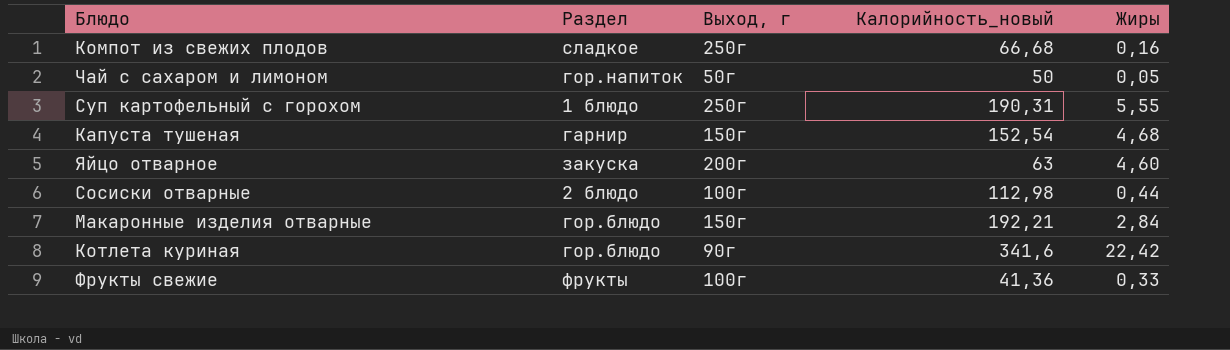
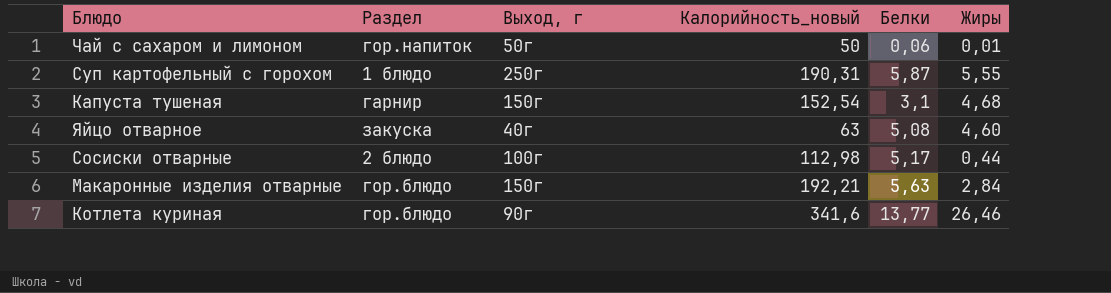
column Белки | position: none -> 5
row Компот из свежих плодов: сладкое | 250г | 66,68 | 0,16 -> none
row Фрукты свежие: фрукты | 100г | 41,36 | 0,33 -> none
Чай с сахаром и лимоном | Жиры: 0,05 -> 0,01
Яйцо отварное | Выход, г: 200г -> 40г
Котлета куриная | Жиры: 22,42 -> 26,46

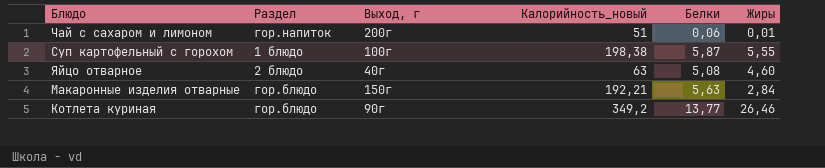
row Капуста тушеная: гарнир | 150г | 152,54 | 3,1 | 4,68 -> none
row Сосиски отварные: 2 блюдо | 100г | 112,98 | 5,17 | 0,44 -> none
Чай с сахаром и лимоном | Выход, г: 50г -> 200г
Чай с сахаром и лимоном | Калорийность_новый: 50 -> 51
Суп картофельный с горохом | Выход, г: 250г -> 100г
Суп картофельный с горохом | Калорийность_новый: 190,31 -> 198,38
Яйцо отварное | Раздел: закуска -> 2 блюдо
Котлета куриная | Калорийность_новый: 341,6 -> 349,2

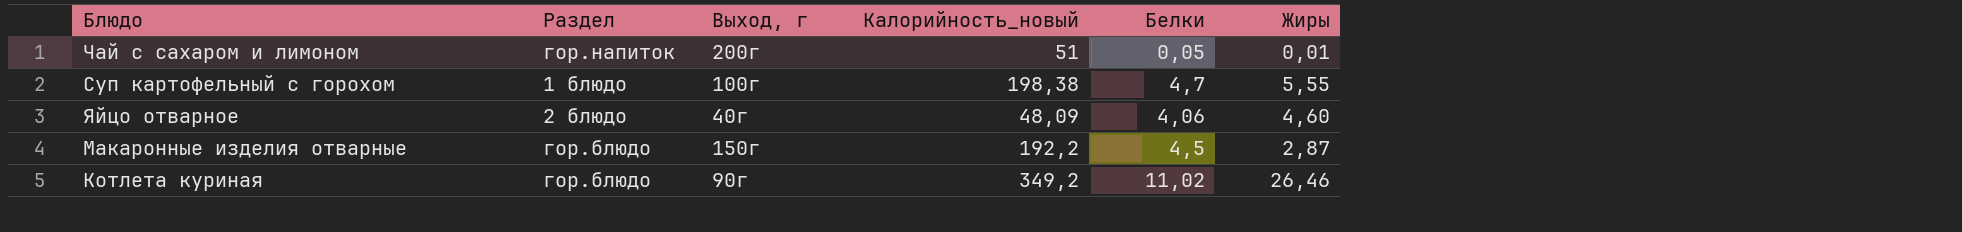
Чай с сахаром и лимоном | Белки: 0,06 -> 0,05
Суп картофельный с горохом | Белки: 5,87 -> 4,7
Яйцо отварное | Калорийность_новый: 63 -> 48,09
Яйцо отварное | Белки: 5,08 -> 4,06
Макаронные изделия отварные | Калорийность_новый: 192,21 -> 192,2
Макаронные изделия отварные | Белки: 5,63 -> 4,5
Макаронные изделия отварные | Жиры: 2,84 -> 2,87
Котлета куриная | Белки: 13,77 -> 11,02

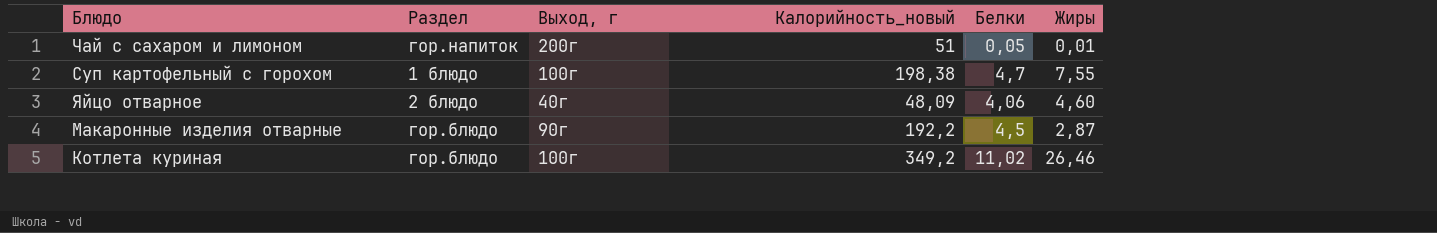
Суп картофельный с горохом | Жиры: 5,55 -> 7,55
Макаронные изделия отварные | Выход, г: 150г -> 90г
Котлета куриная | Выход, г: 90г -> 100г

